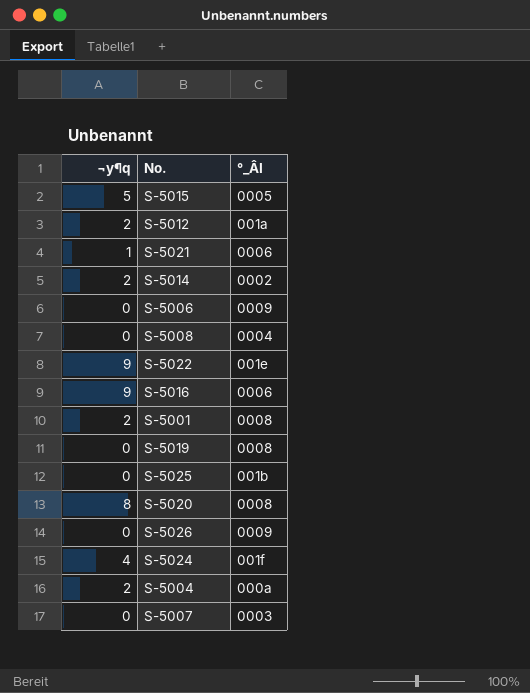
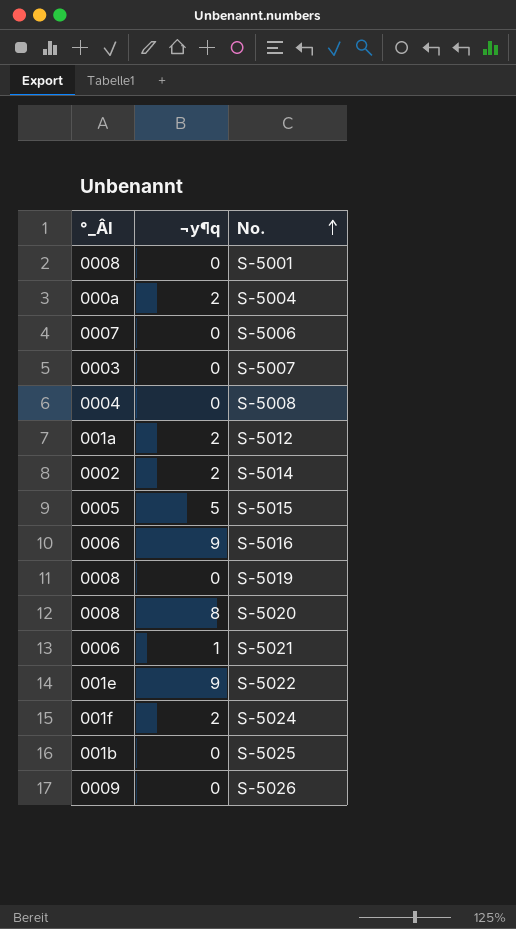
row order: none -> No. ascending
column °_ÂI | position: 3 -> 1
S-5001 | ¬y¶q: 2 -> 0
S-5006 | °_ÂI: 0009 -> 0007
S-5024 | ¬y¶q: 4 -> 2

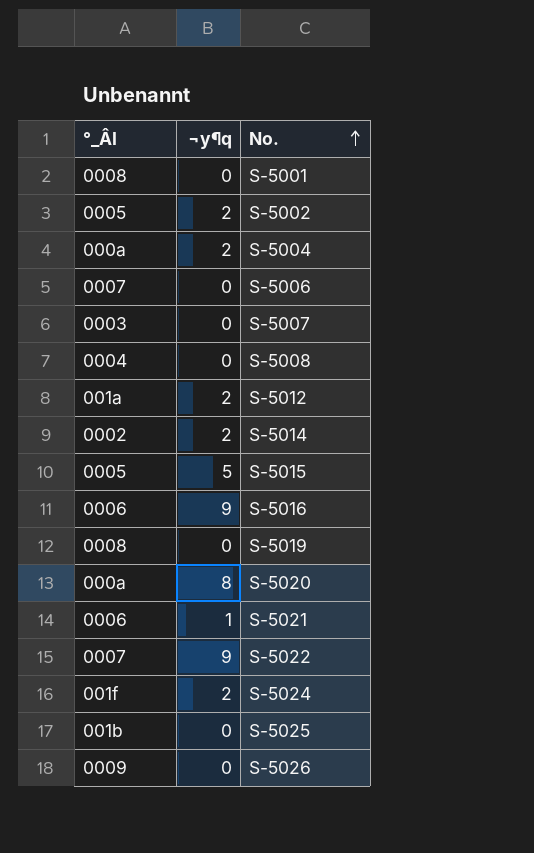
row S-5002: none -> 0005 | 2
S-5020 | °_ÂI: 0008 -> 000a
S-5022 | °_ÂI: 001e -> 0007

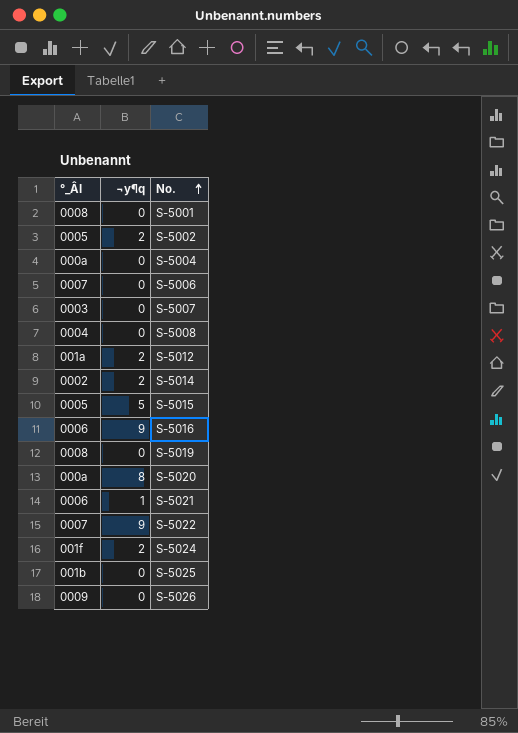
S-5004 | ¬y¶q: 2 -> 0

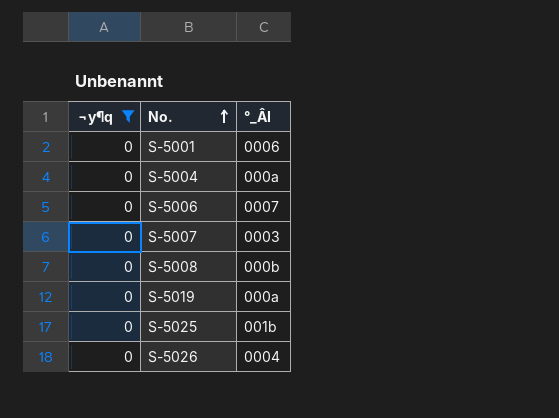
filter: none -> ¬y¶q = 0
column °_ÂI | position: 1 -> 3
S-5001 | °_ÂI: 0008 -> 0006
S-5008 | °_ÂI: 0004 -> 000b
S-5019 | °_ÂI: 0008 -> 000a
S-5026 | °_ÂI: 0009 -> 0004

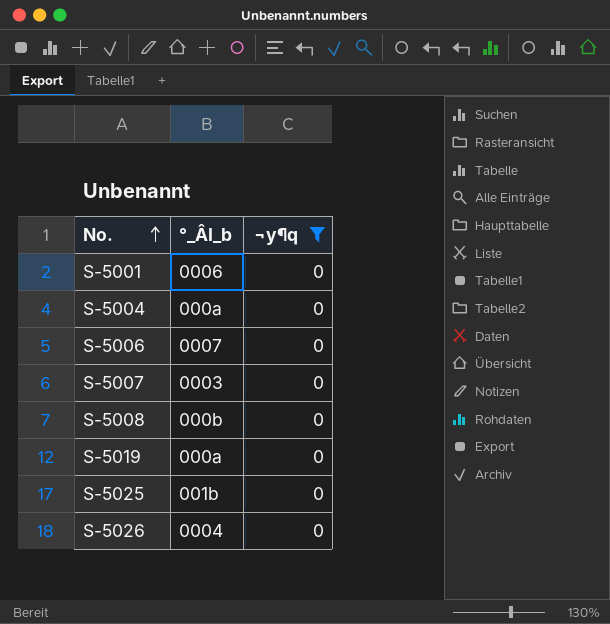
column name: °_ÂI -> °_ÂI_b
column ¬y¶q | position: 1 -> 3

